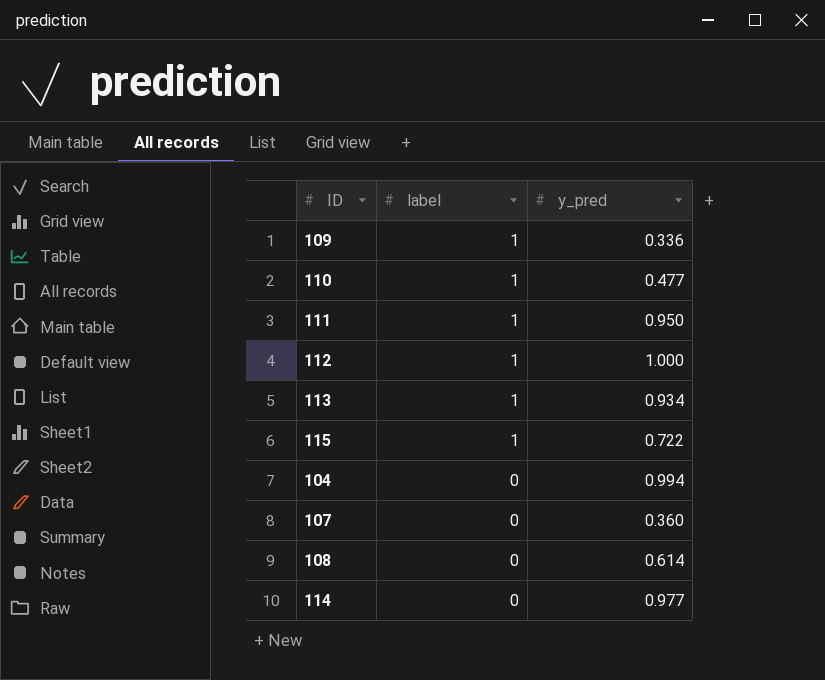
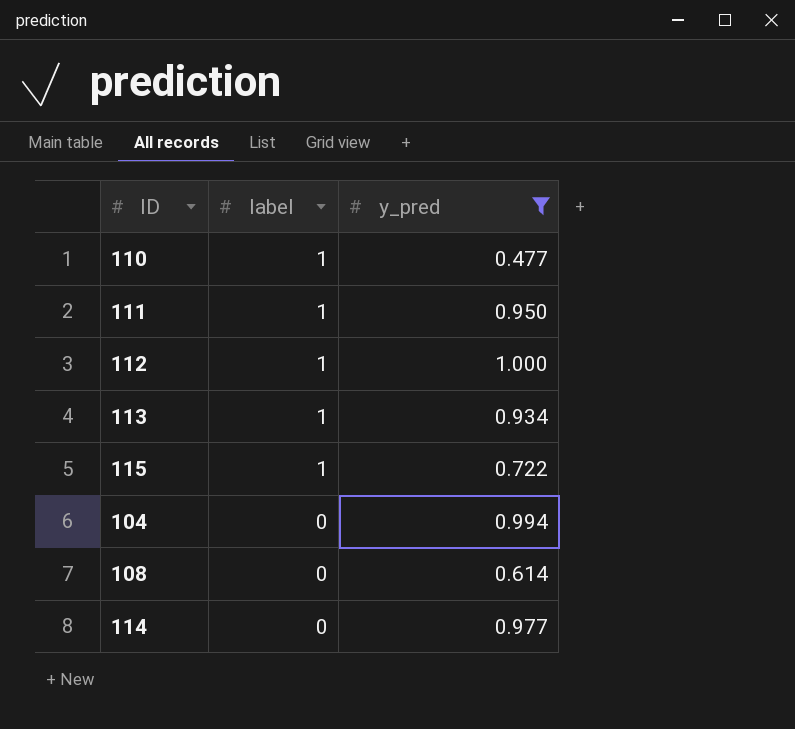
filter: none -> y_pred >= 0.477

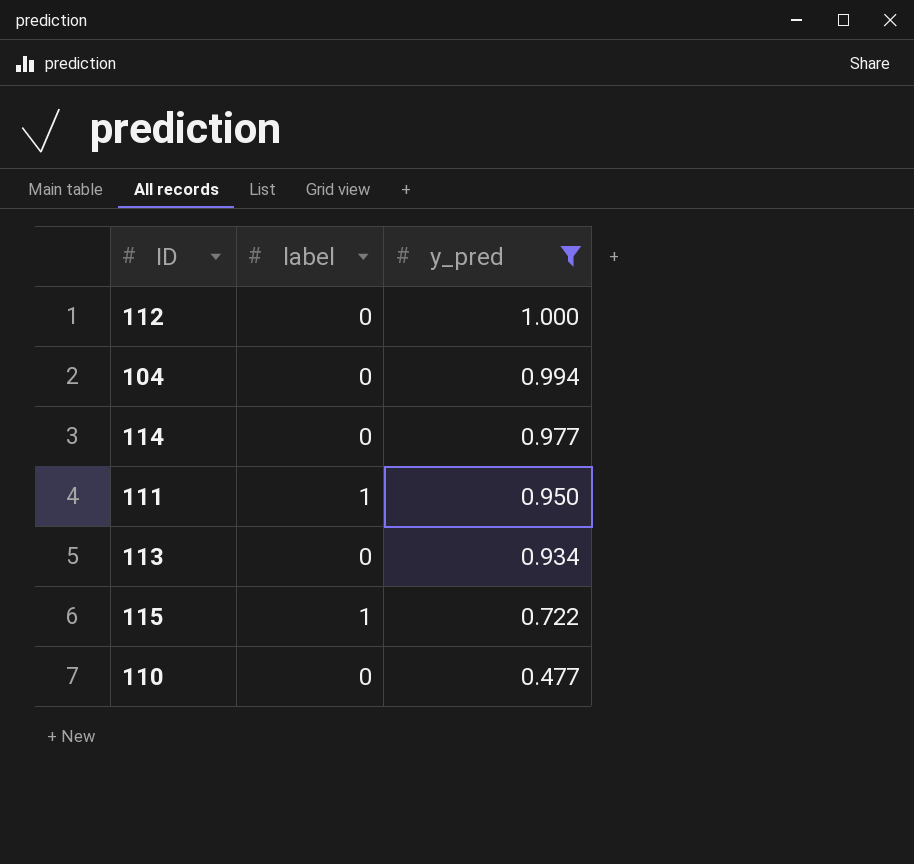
row order: label descending -> y_pred descending
row 108: 0 | 0.614 -> none
112 | label: 1 -> 0
113 | label: 1 -> 0
110 | label: 1 -> 0

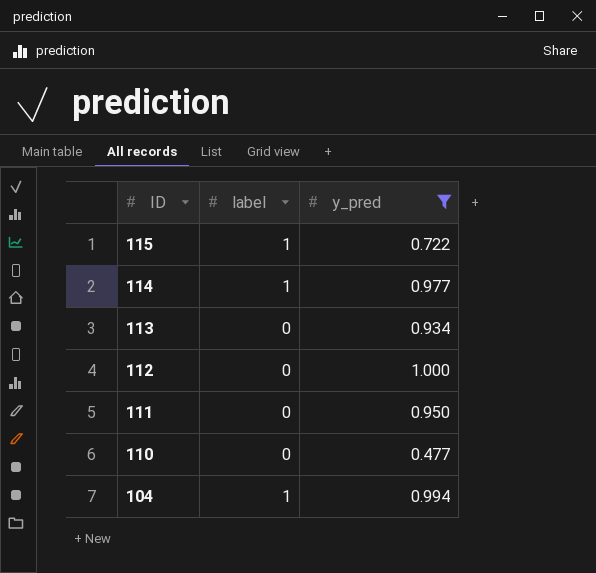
row order: y_pred descending -> ID descending
114 | label: 0 -> 1
111 | label: 1 -> 0
104 | label: 0 -> 1

